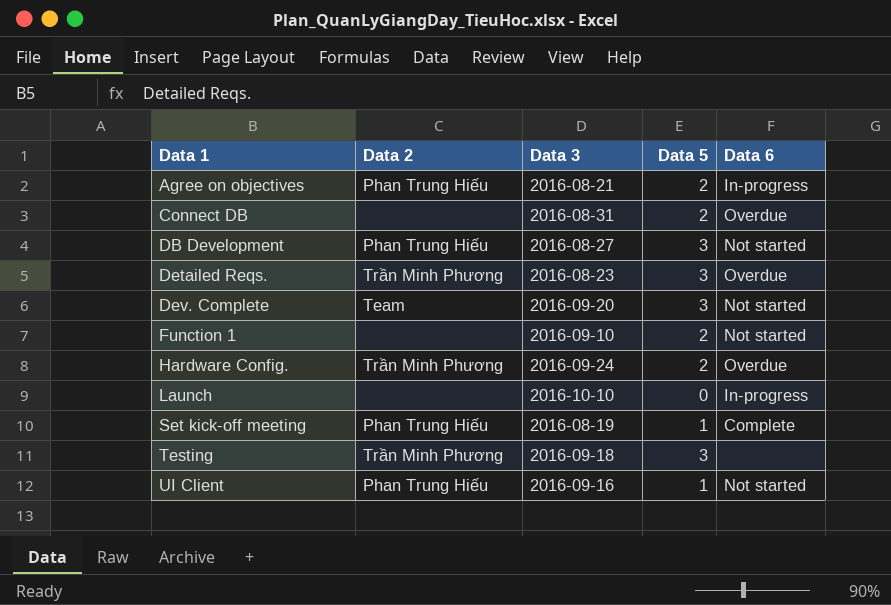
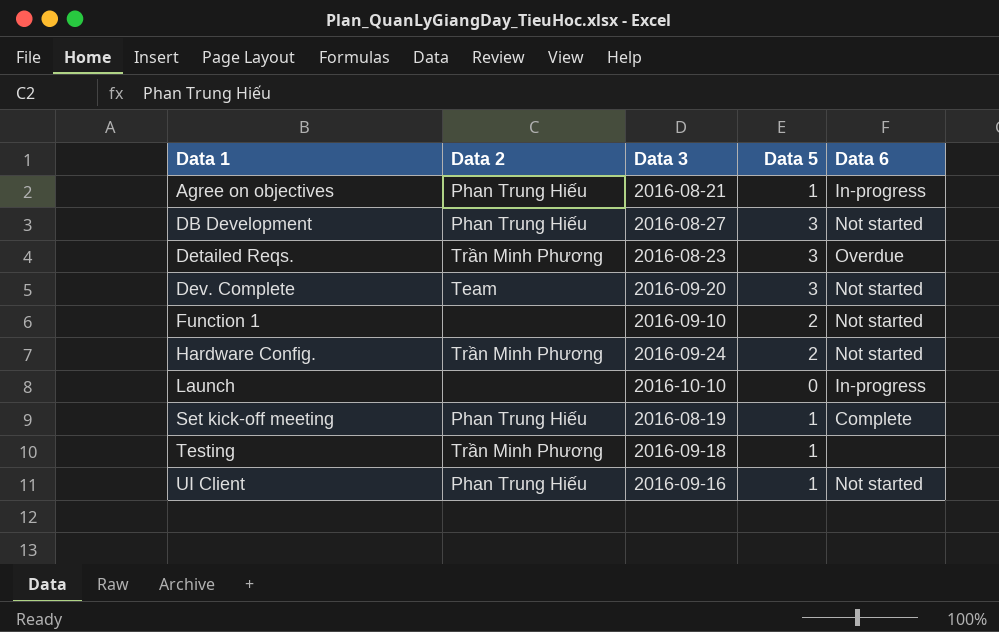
row Connect DB: none | 2016-08-31 | 2 | Overdue -> none
Agree on objectives | Data 5: 2 -> 1
Hardware Config. | Data 6: Overdue -> Not started
Testing | Data 5: 3 -> 1

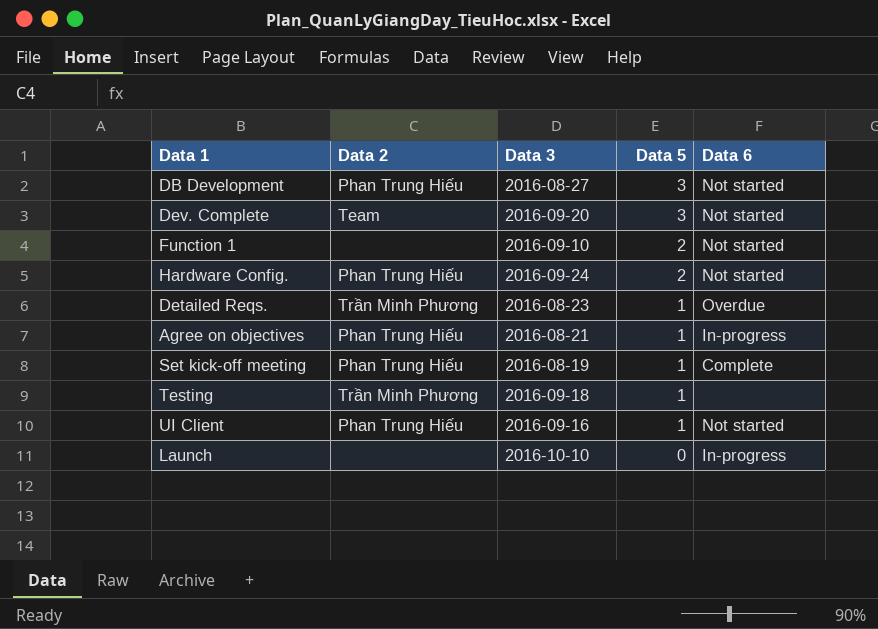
row order: Data 1 ascending -> Data 5 descending
Hardware Config. | Data 2: Trần Minh Phương -> Phan Trung Hiếu
Detailed Reqs. | Data 5: 3 -> 1

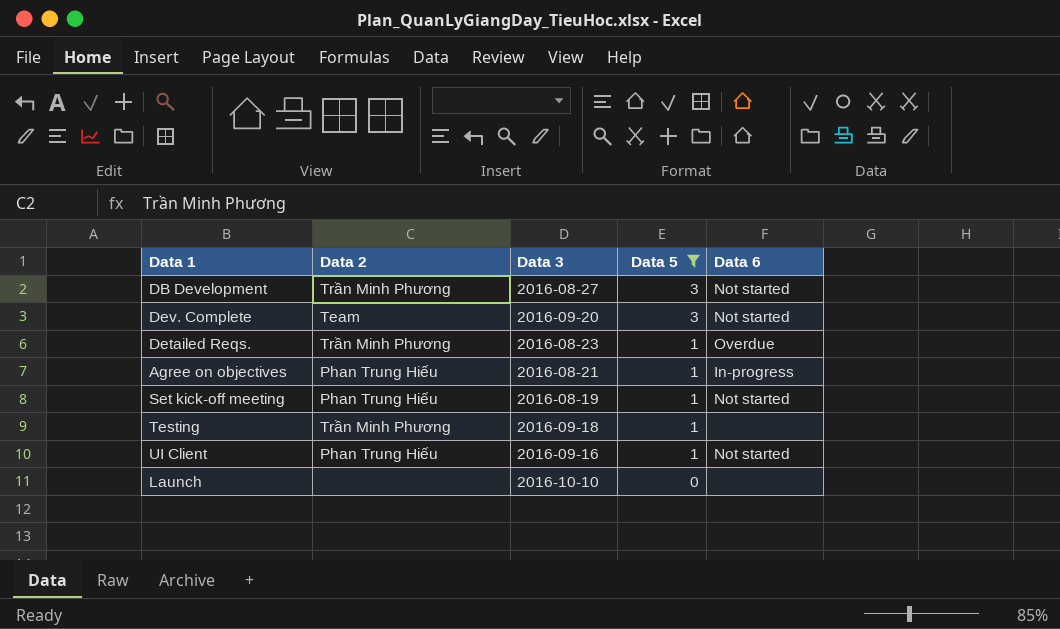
filter: none -> Data 5 != 2
DB Development | Data 2: Phan Trung Hiếu -> Trần Minh Phương
Set kick-off meeting | Data 6: Complete -> Not started
Launch | Data 6: In-progress -> none

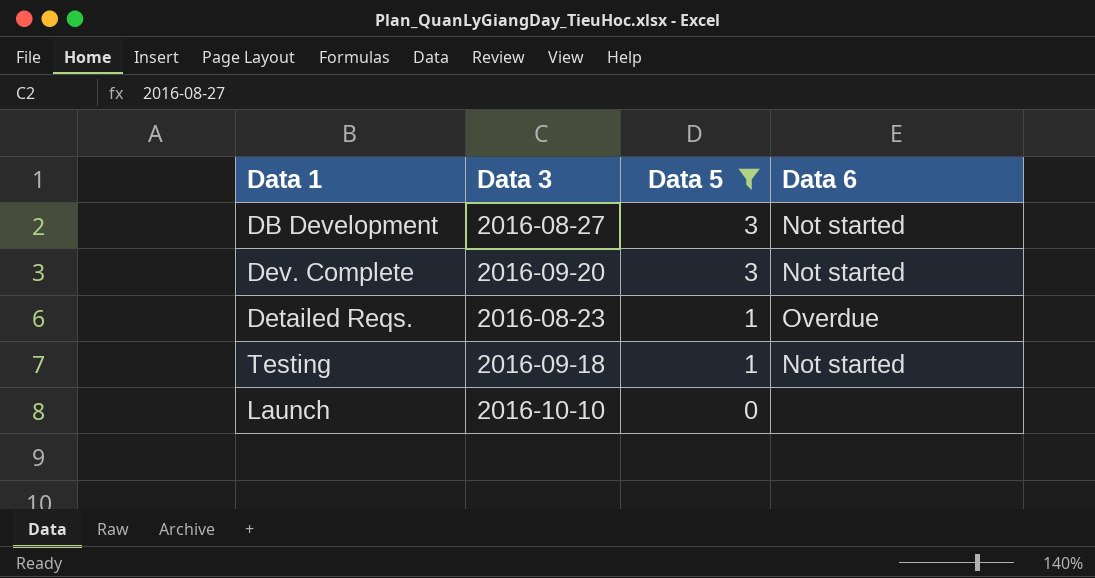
column Data 2 | position: 2 -> none
row Agree on objectives: Phan Trung Hiếu | 2016-08-21 | 1 | In-progress -> none
row Set kick-off meeting: Phan Trung Hiếu | 2016-08-19 | 1 | Not started -> none
row UI Client: Phan Trung Hiếu | 2016-09-16 | 1 | Not started -> none
Testing | Data 6: none -> Not started

